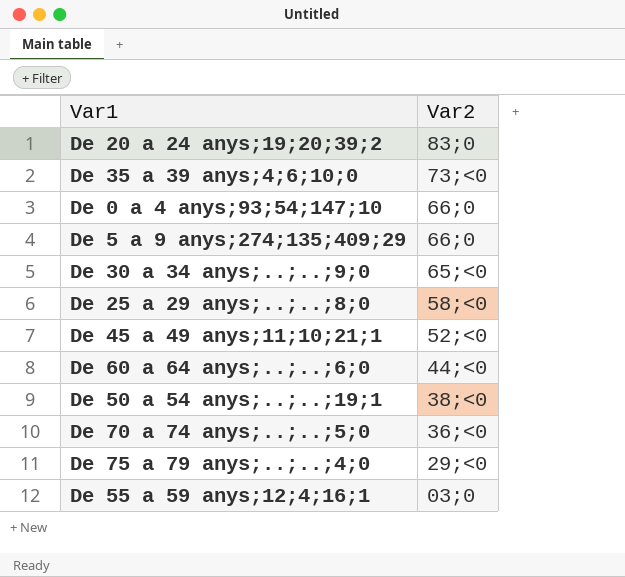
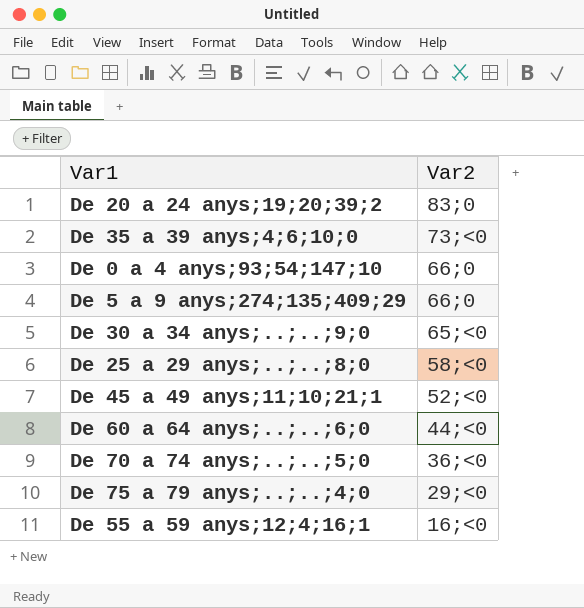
row De 50 a 54 anys;..;..;19;1: 38;<0 -> none
De 55 a 59 anys;12;4;16;1 | Var2: 03;0 -> 16;<0

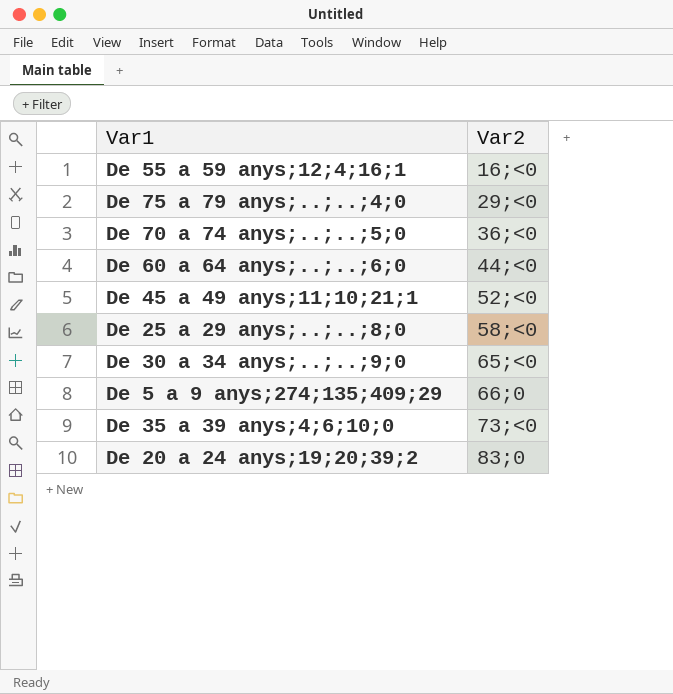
row order: Var2 descending -> Var2 ascending
row De 0 a 4 anys;93;54;147;10: 66;0 -> none

